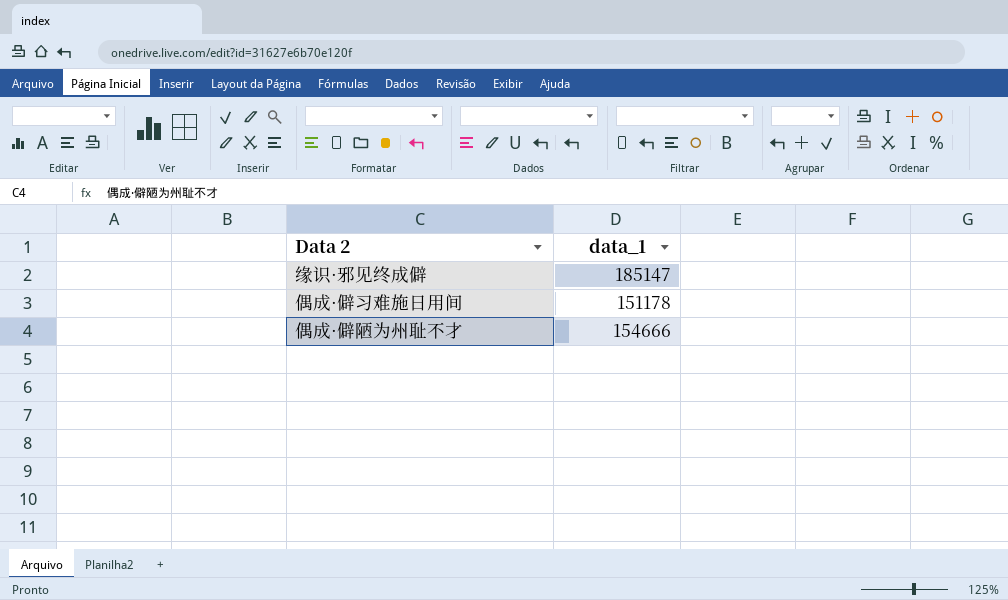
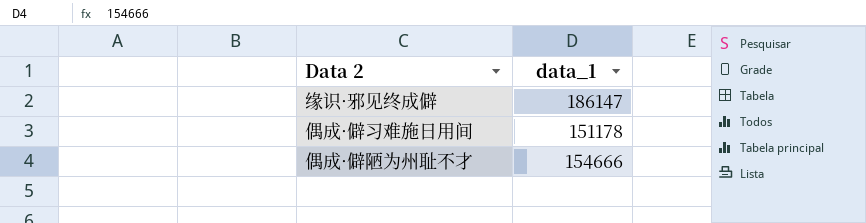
缘识·邪见终成僻 | data_1: 185147 -> 186147

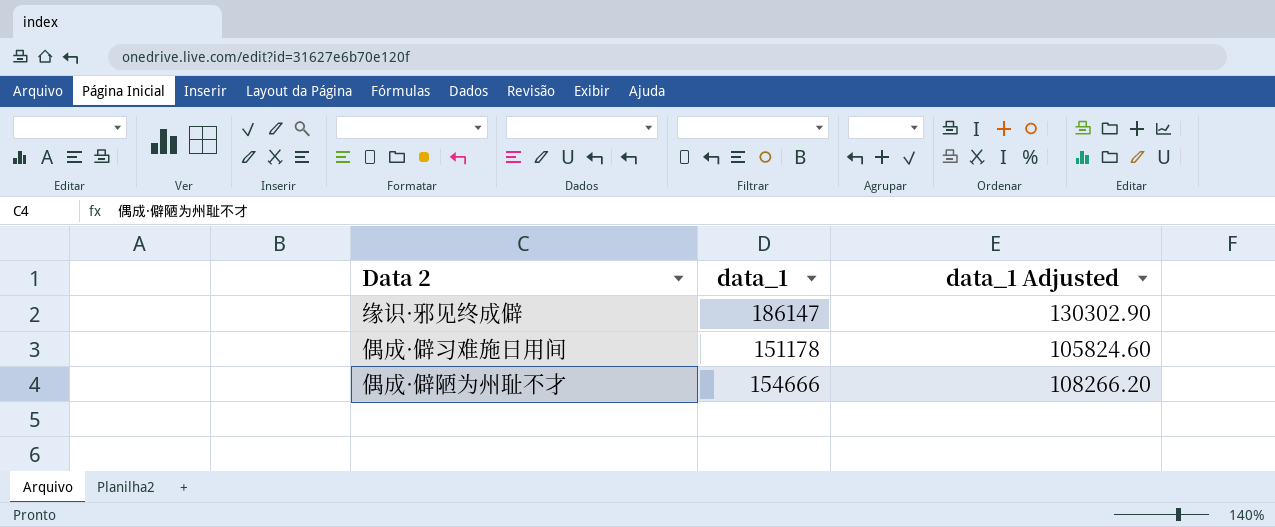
column data_1 Adjusted | formula: none -> [data_1] * 0.7

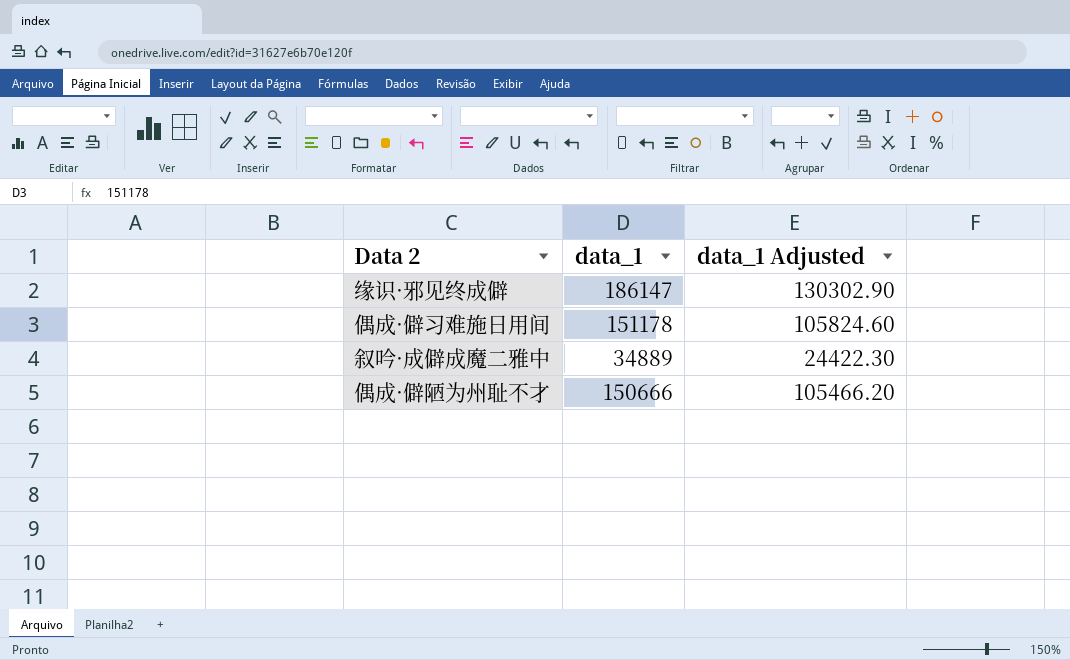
row 叙吟·成僻成魔二雅中: none -> 34889 | 24422.30
偶成·僻陋为州耻不才 | data_1: 154666 -> 150666
偶成·僻陋为州耻不才 | data_1 Adjusted: 108266.20 -> 105466.20

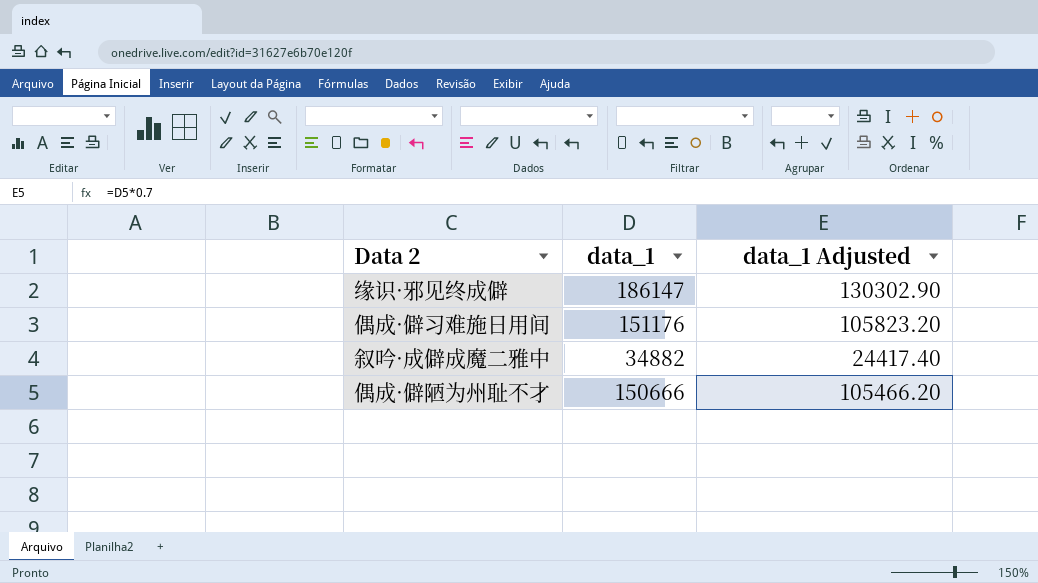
偶成·僻习难施日用间 | data_1: 151178 -> 151176
偶成·僻习难施日用间 | data_1 Adjusted: 105824.60 -> 105823.20
叙吟·成僻成魔二雅中 | data_1: 34889 -> 34882
叙吟·成僻成魔二雅中 | data_1 Adjusted: 24422.30 -> 24417.40

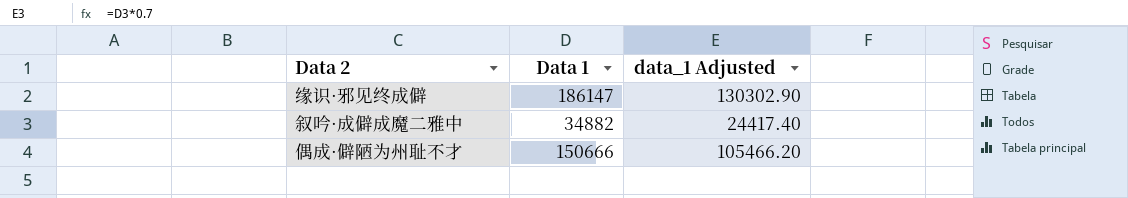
column name: data_1 -> Data 1
row 偶成·僻习难施日用间: 151176 | 105823.20 -> none

